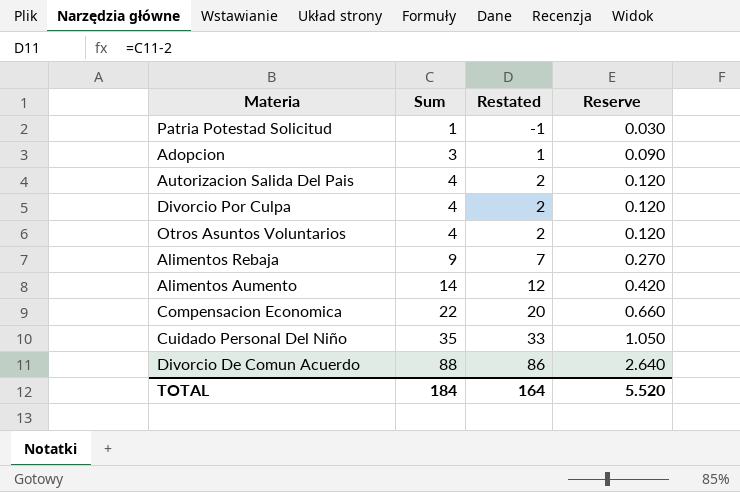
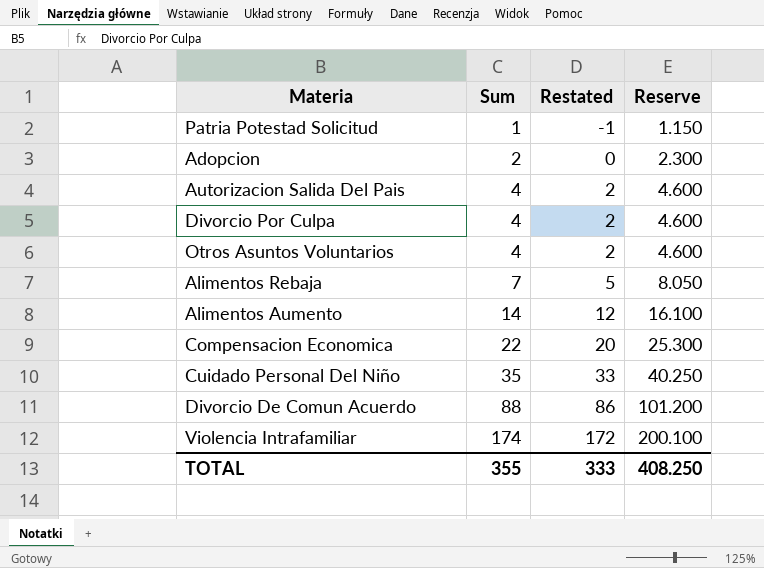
column Reserve | formula: [Sum] * 0.03 -> [Sum] * 1.15
Adopcion | Sum: 3 -> 2
Adopcion | Restated: 1 -> 0
Alimentos Rebaja | Sum: 9 -> 7
Alimentos Rebaja | Restated: 7 -> 5
row Violencia Intrafamiliar: none -> 174 | 172 | 200.100
TOTAL | Sum: 184 -> 355
TOTAL | Restated: 164 -> 333
TOTAL | Reserve: 5.520 -> 408.250

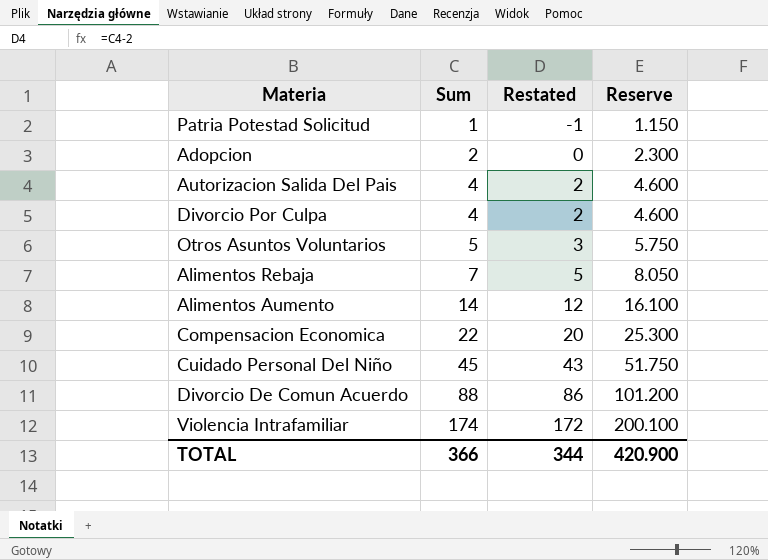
Otros Asuntos Voluntarios | Sum: 4 -> 5
Otros Asuntos Voluntarios | Restated: 2 -> 3
Otros Asuntos Voluntarios | Reserve: 4.600 -> 5.750
Cuidado Personal Del Niño | Sum: 35 -> 45
Cuidado Personal Del Niño | Restated: 33 -> 43
Cuidado Personal Del Niño | Reserve: 40.250 -> 51.750
TOTAL | Sum: 355 -> 366
TOTAL | Restated: 333 -> 344
TOTAL | Reserve: 408.250 -> 420.900

